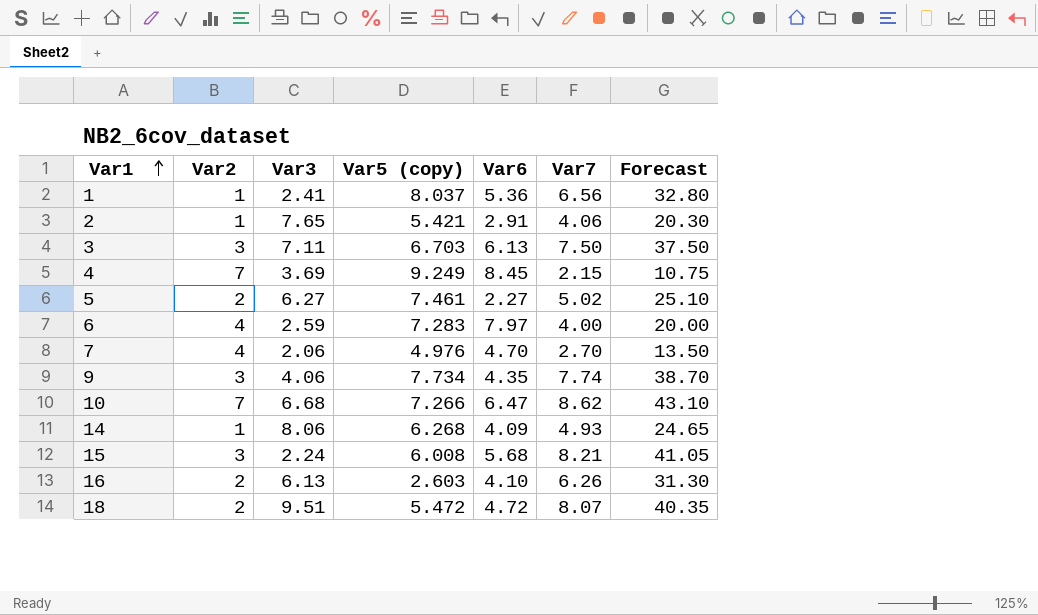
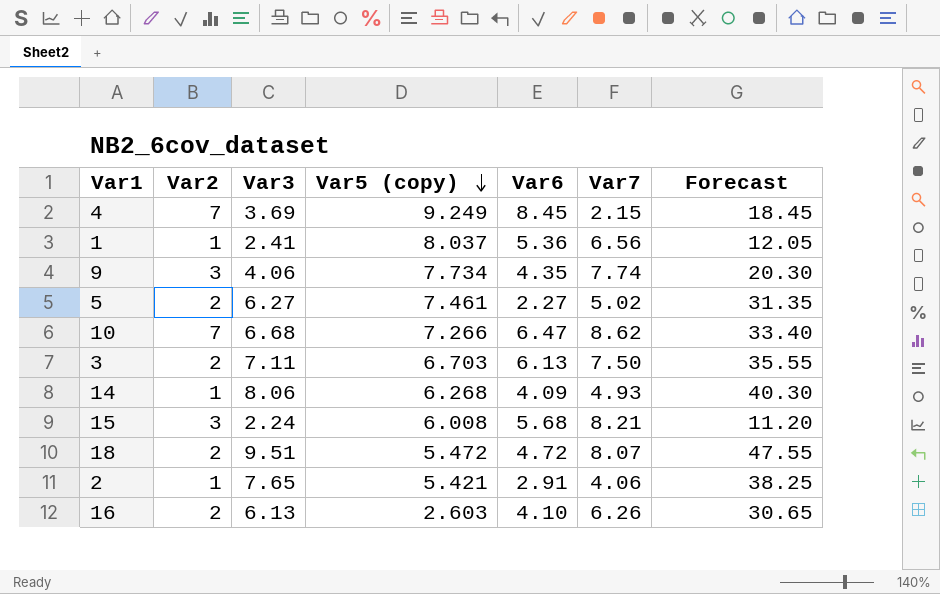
row order: Var1 ascending -> Var5 (copy) descending
column Forecast | formula: [Var7] * 5 -> [Var3] * 5
row 6: 4 | 2.59 | 7.283 | 7.97 | 4.00 | 20.00 -> none
row 7: 4 | 2.06 | 4.976 | 4.70 | 2.70 | 13.50 -> none
3 | Var2: 3 -> 2

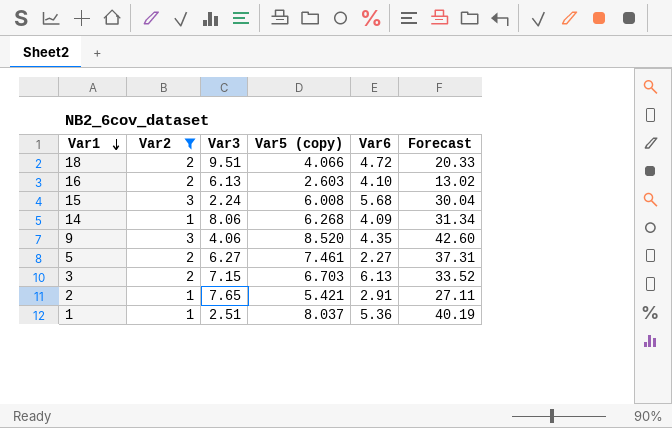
filter: none -> Var2 != 7
row order: Var5 (copy) descending -> Var1 descending
column Var7 | position: 6 -> none
column Forecast | formula: [Var3] * 5 -> [Var5 (copy)] * 5
18 | Var5 (copy): 5.472 -> 4.066
9 | Var5 (copy): 7.734 -> 8.520
3 | Var3: 7.11 -> 7.15
1 | Var3: 2.41 -> 2.51

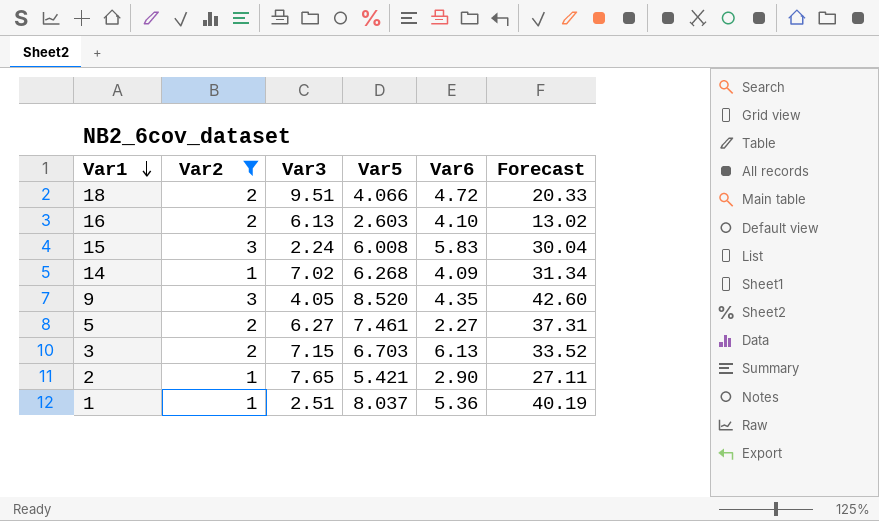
column name: Var5 (copy) -> Var5
15 | Var6: 5.68 -> 5.83
14 | Var3: 8.06 -> 7.02
9 | Var3: 4.06 -> 4.05
2 | Var6: 2.91 -> 2.90

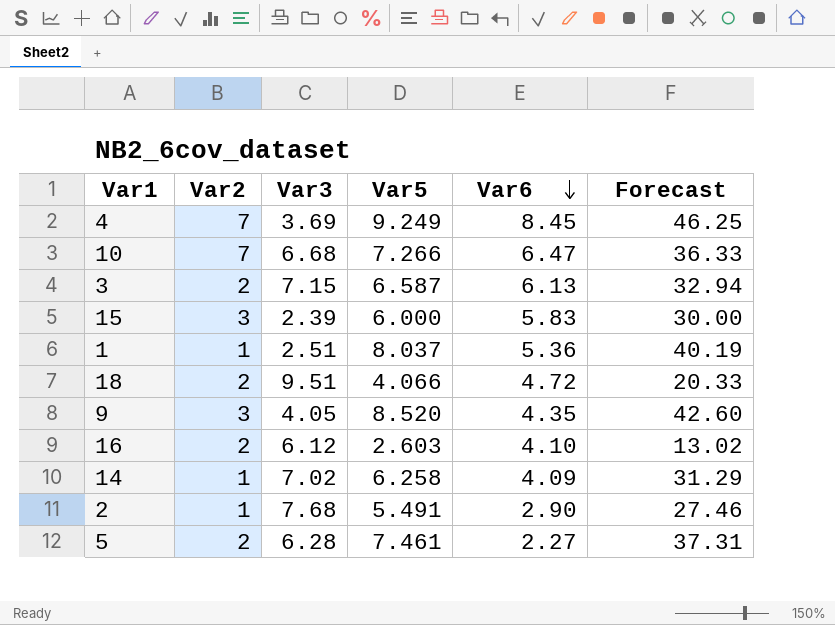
filter: Var2 != 7 -> none
row order: Var1 descending -> Var6 descending
3 | Var5: 6.703 -> 6.587
3 | Forecast: 33.52 -> 32.94
15 | Var3: 2.24 -> 2.39
15 | Var5: 6.008 -> 6.000
15 | Forecast: 30.04 -> 30.00
16 | Var3: 6.13 -> 6.12
14 | Var5: 6.268 -> 6.258
14 | Forecast: 31.34 -> 31.29
2 | Var3: 7.65 -> 7.68
2 | Var5: 5.421 -> 5.491
2 | Forecast: 27.11 -> 27.46
5 | Var3: 6.27 -> 6.28

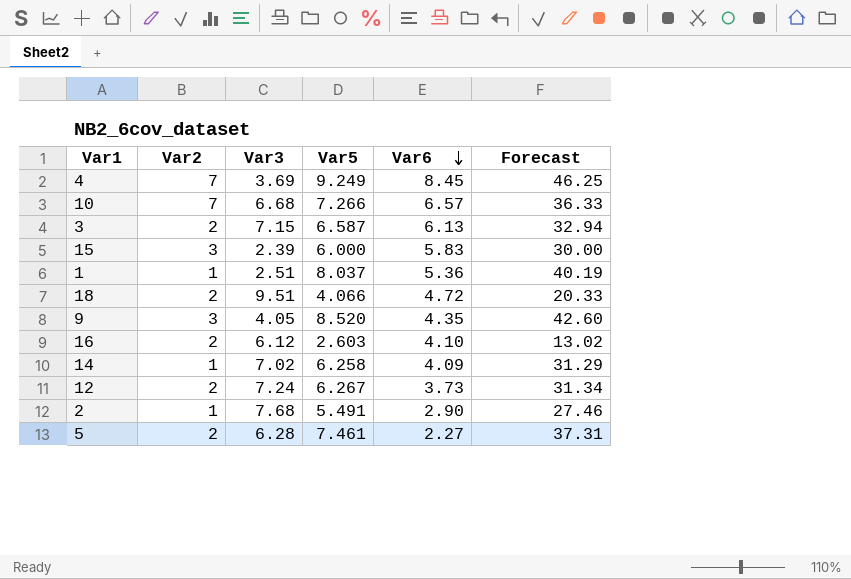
10 | Var6: 6.47 -> 6.57
row 12: none -> 2 | 7.24 | 6.267 | 3.73 | 31.34

